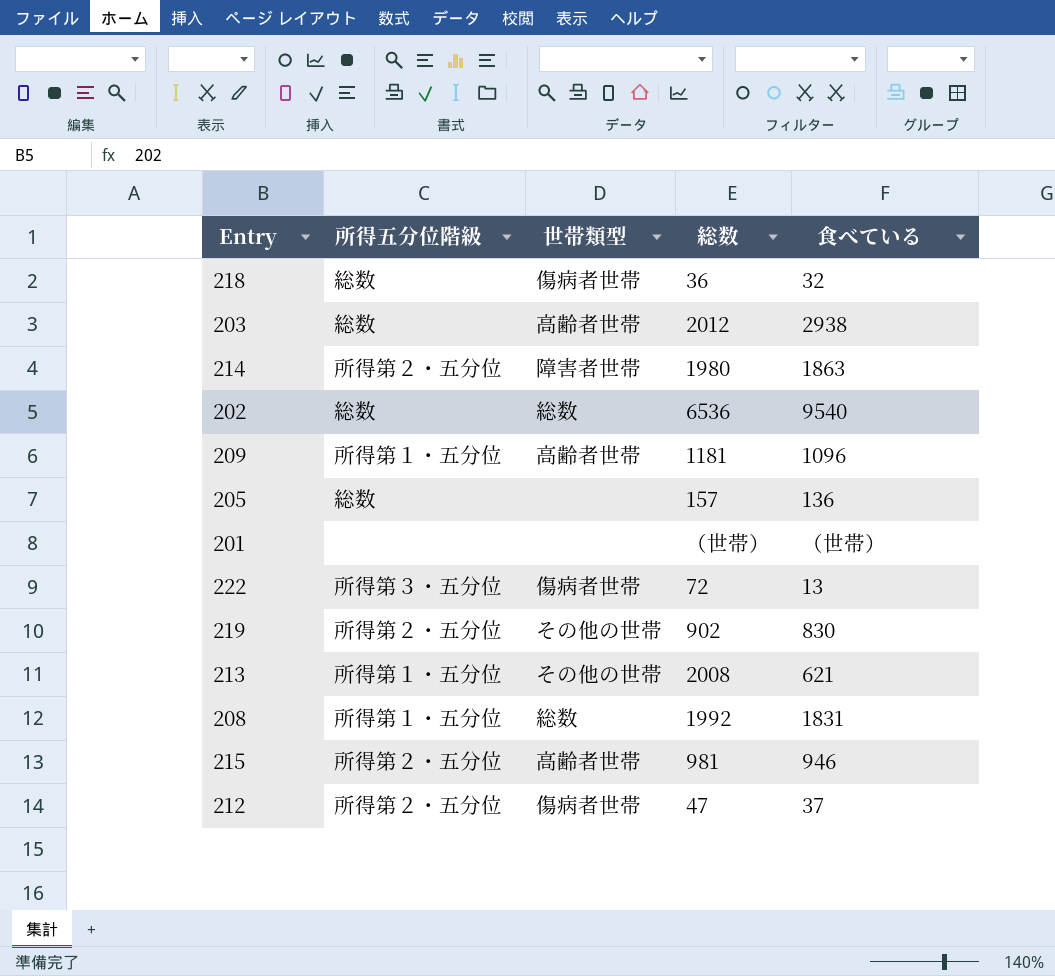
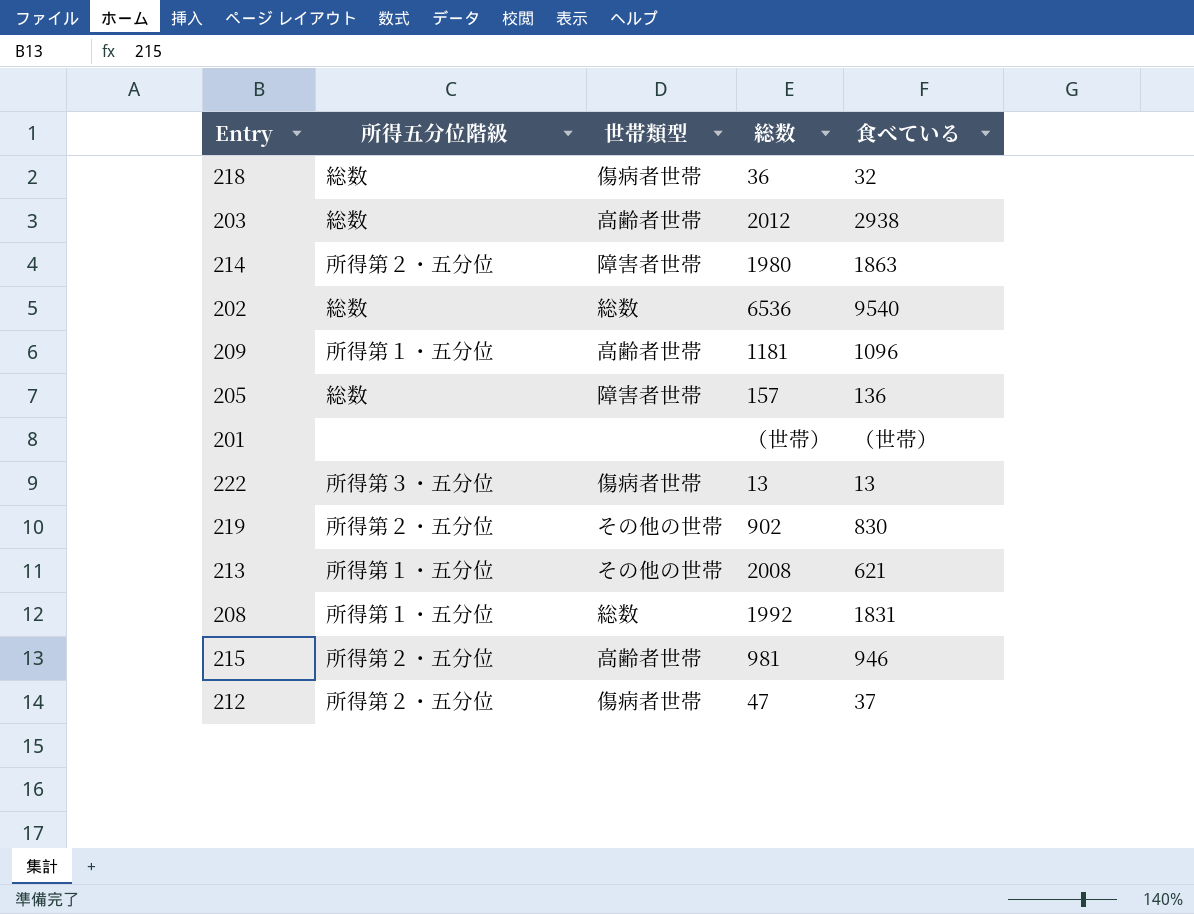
205 | 世帯類型: none -> 障害者世帯
222 | 総数: 72 -> 13

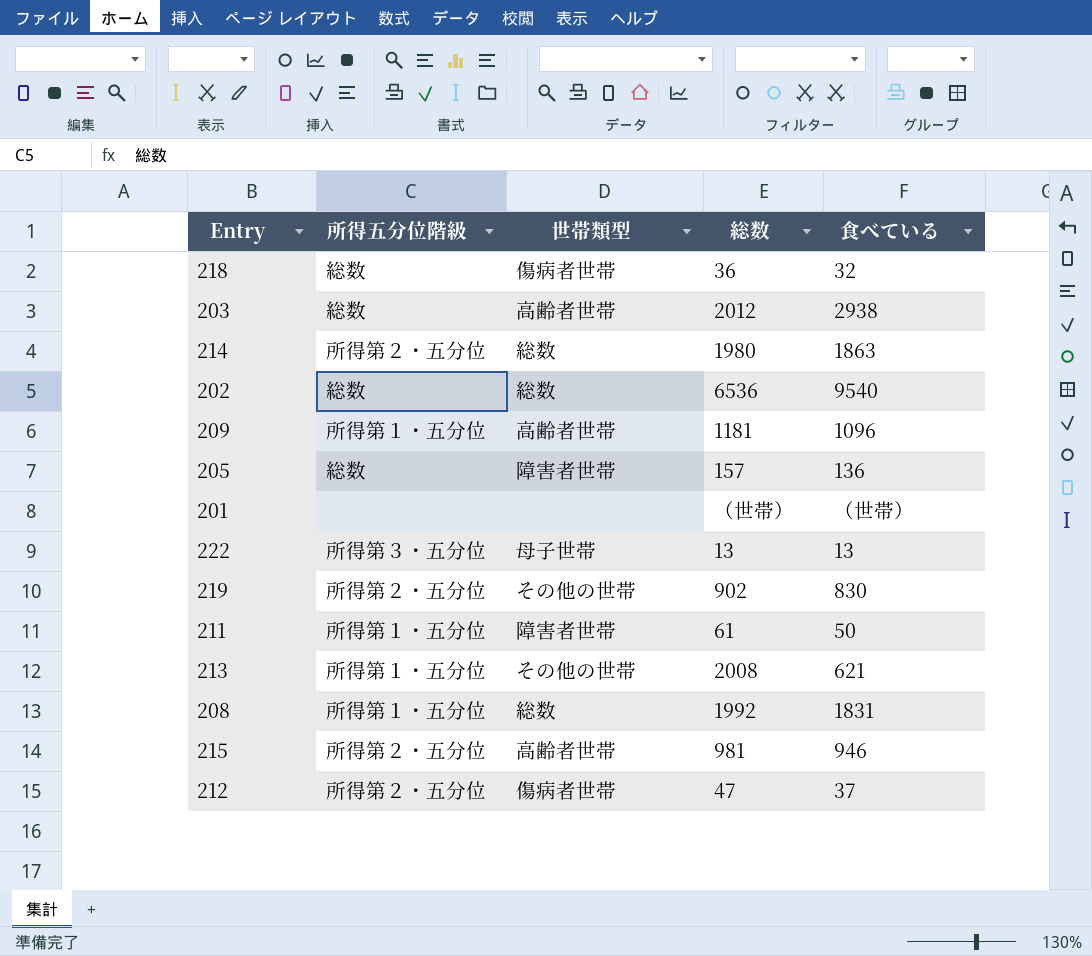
214 | 世帯類型: 障害者世帯 -> 総数
222 | 世帯類型: 傷病者世帯 -> 母子世帯
row 211: none -> 所得第１・五分位 | 障害者世帯 | 61 | 50

